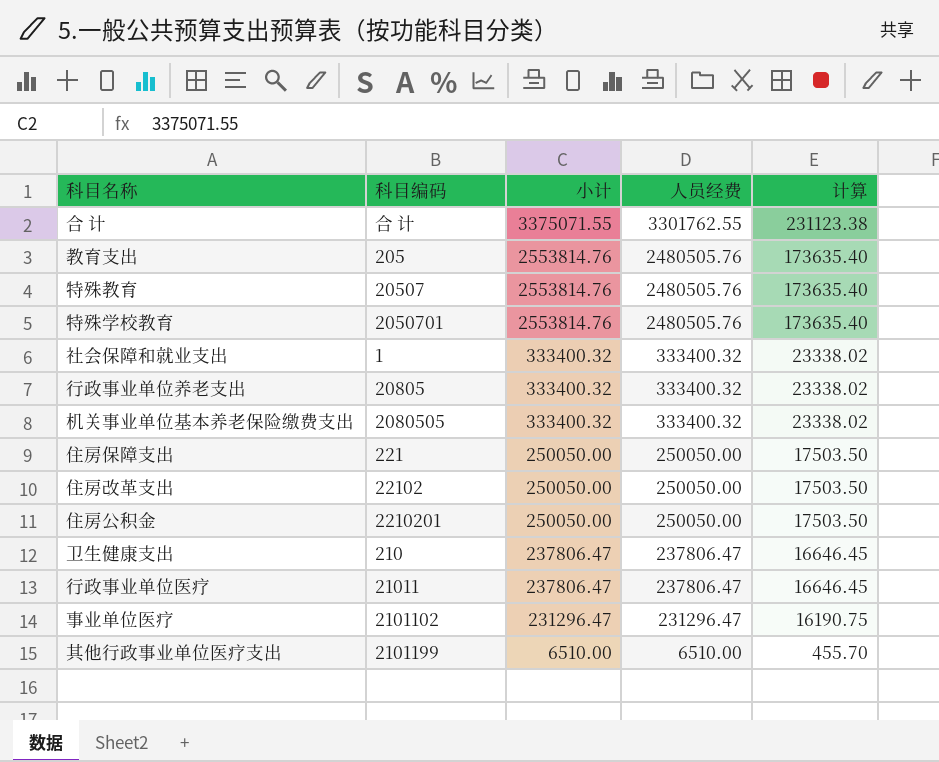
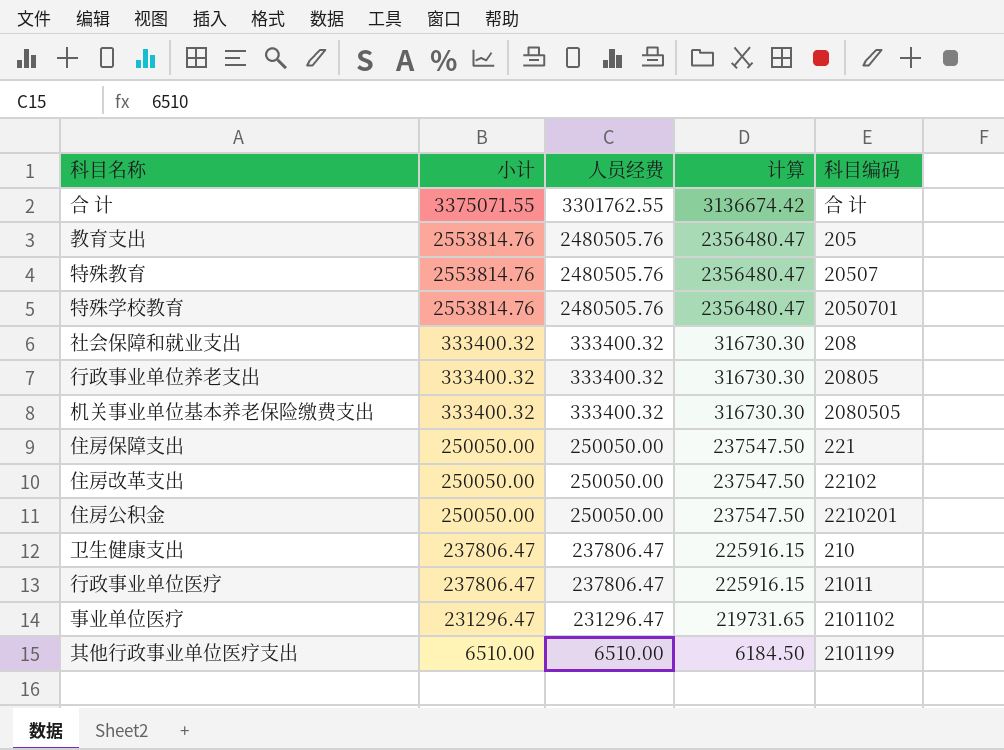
column 计算 | formula: [人员经费] * 0.07 -> [人员经费] * 0.95
column 科目编码 | position: 2 -> 5
社会保障和就业支出 | 科目编码: 1 -> 208

